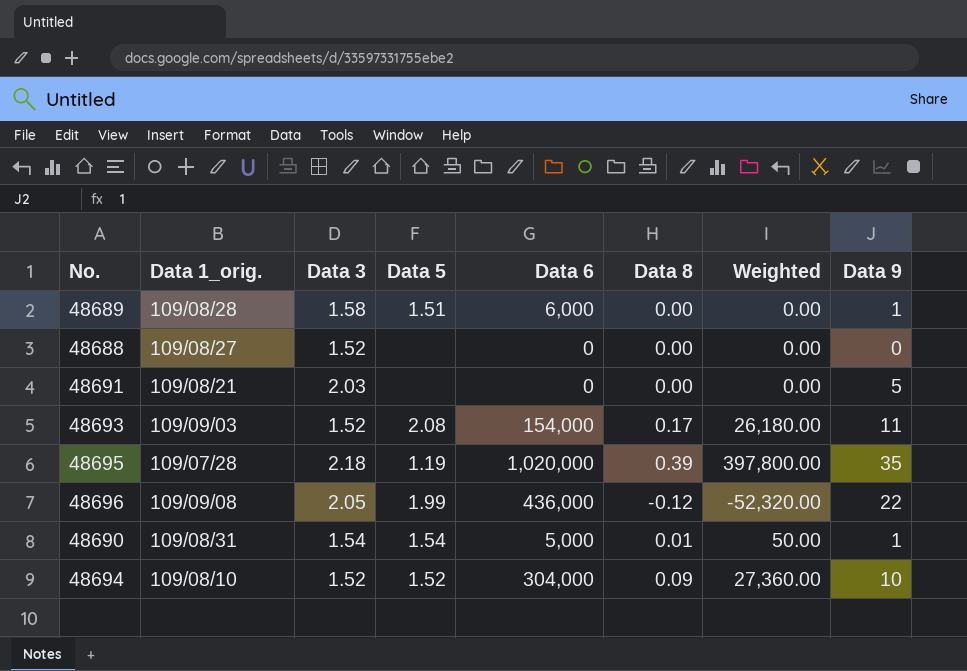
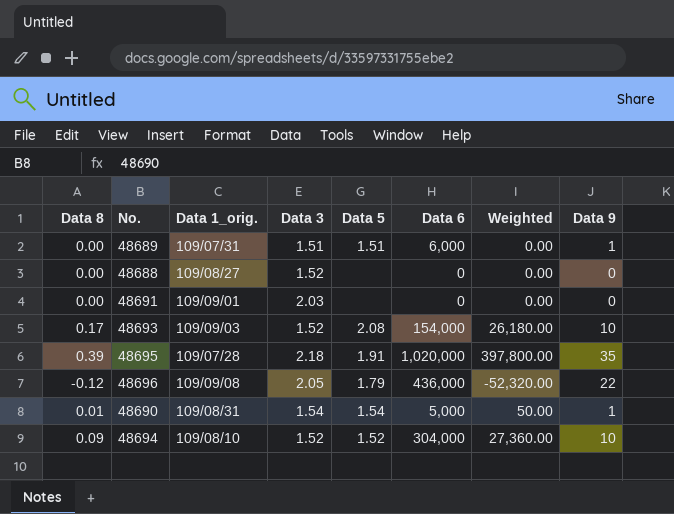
column Data 8 | position: 6 -> 1
48689 | Data 1_orig.: 109/08/28 -> 109/07/31
48689 | Data 3: 1.58 -> 1.51
48691 | Data 1_orig.: 109/08/21 -> 109/09/01
48691 | Data 9: 5 -> 0
48693 | Data 9: 11 -> 10
48695 | Data 5: 1.19 -> 1.91
48696 | Data 5: 1.99 -> 1.79

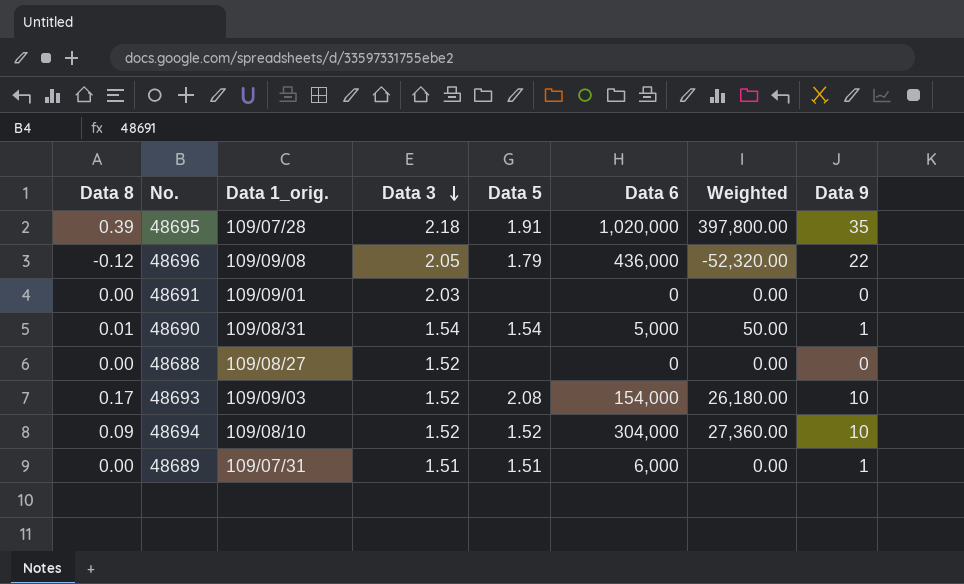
row order: none -> Data 3 descending

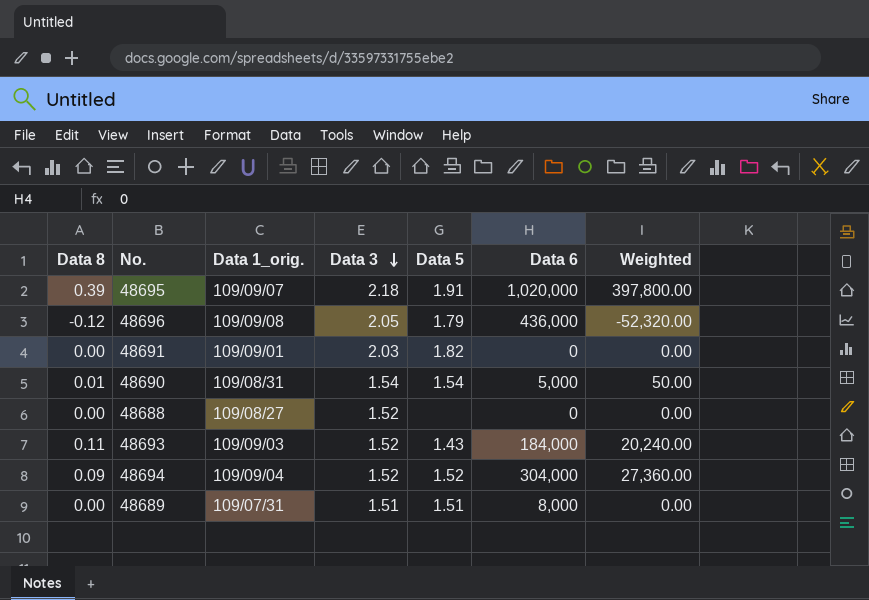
column Data 9 | position: 8 -> none
48695 | Data 1_orig.: 109/07/28 -> 109/09/07
48691 | Data 5: none -> 1.82
48693 | Data 8: 0.17 -> 0.11
48693 | Data 5: 2.08 -> 1.43
48693 | Data 6: 154,000 -> 184,000
48693 | Weighted: 26,180.00 -> 20,240.00
48694 | Data 1_orig.: 109/08/10 -> 109/09/04
48689 | Data 6: 6,000 -> 8,000

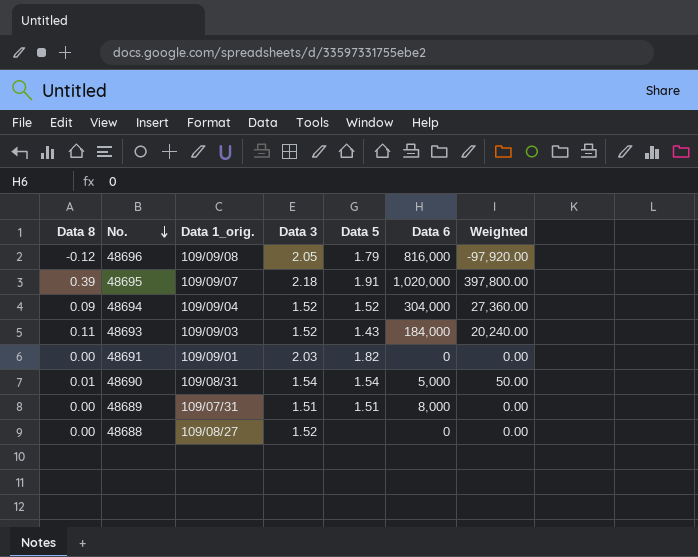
row order: Data 3 descending -> No. descending
48696 | Data 6: 436,000 -> 816,000
48696 | Weighted: -52,320.00 -> -97,920.00

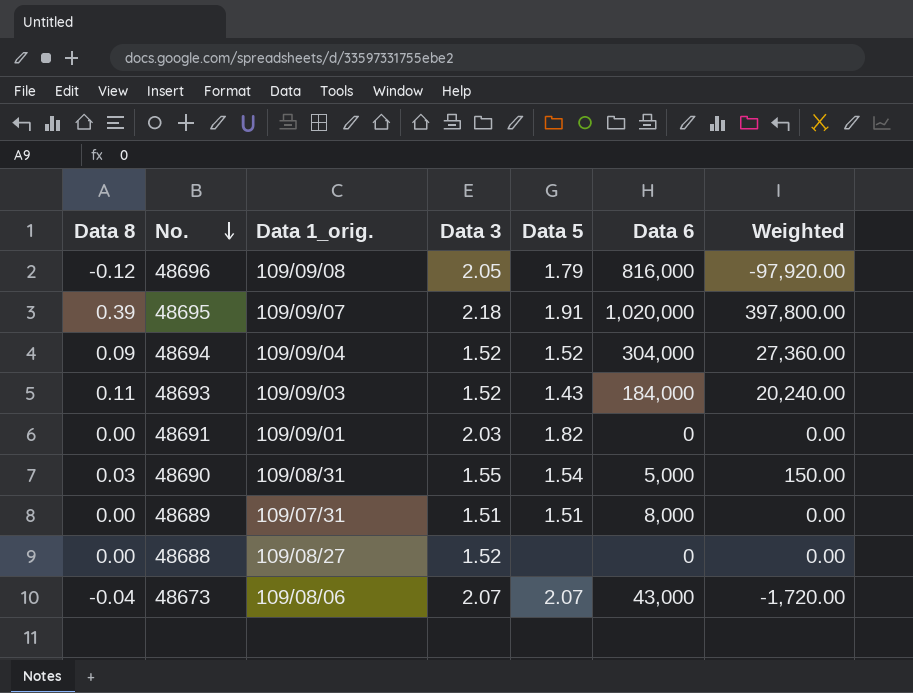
48690 | Data 8: 0.01 -> 0.03
48690 | Data 3: 1.54 -> 1.55
48690 | Weighted: 50.00 -> 150.00
row 48673: none -> -0.04 | 109/08/06 | 2.07 | 2.07 | 43,000 | -1,720.00

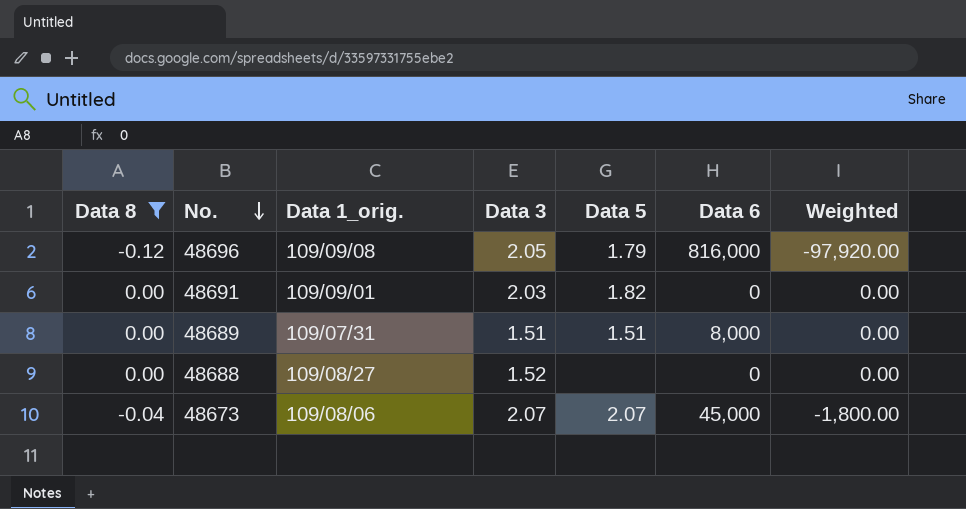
filter: none -> Data 8 <= 0.00
48673 | Data 6: 43,000 -> 45,000
48673 | Weighted: -1,720.00 -> -1,800.00

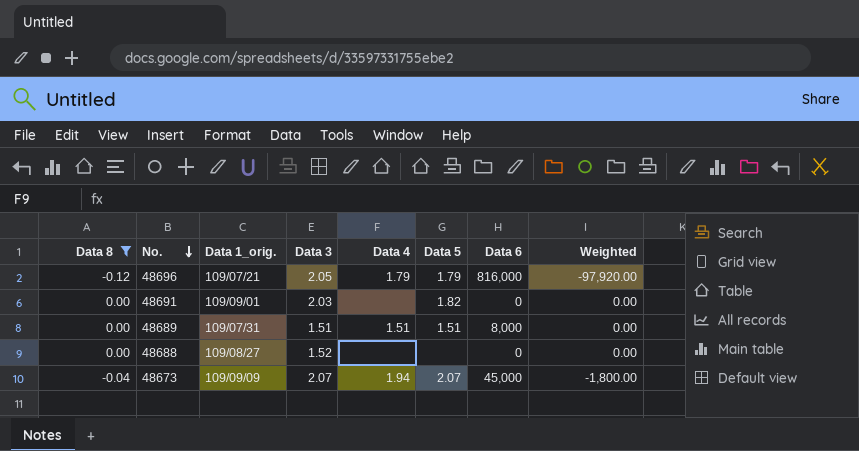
column Data 4 | position: none -> 5
48696 | Data 1_orig.: 109/09/08 -> 109/07/21
48673 | Data 1_orig.: 109/08/06 -> 109/09/09

